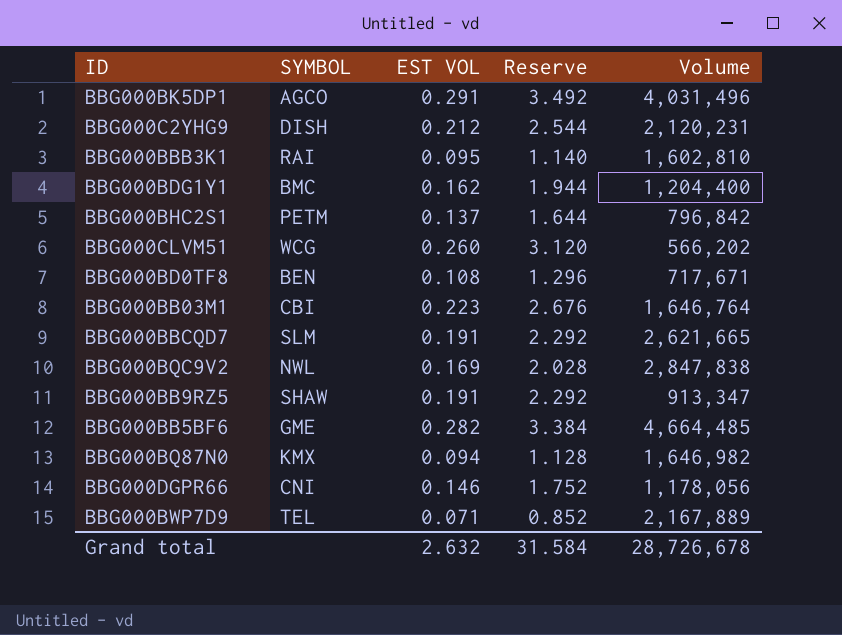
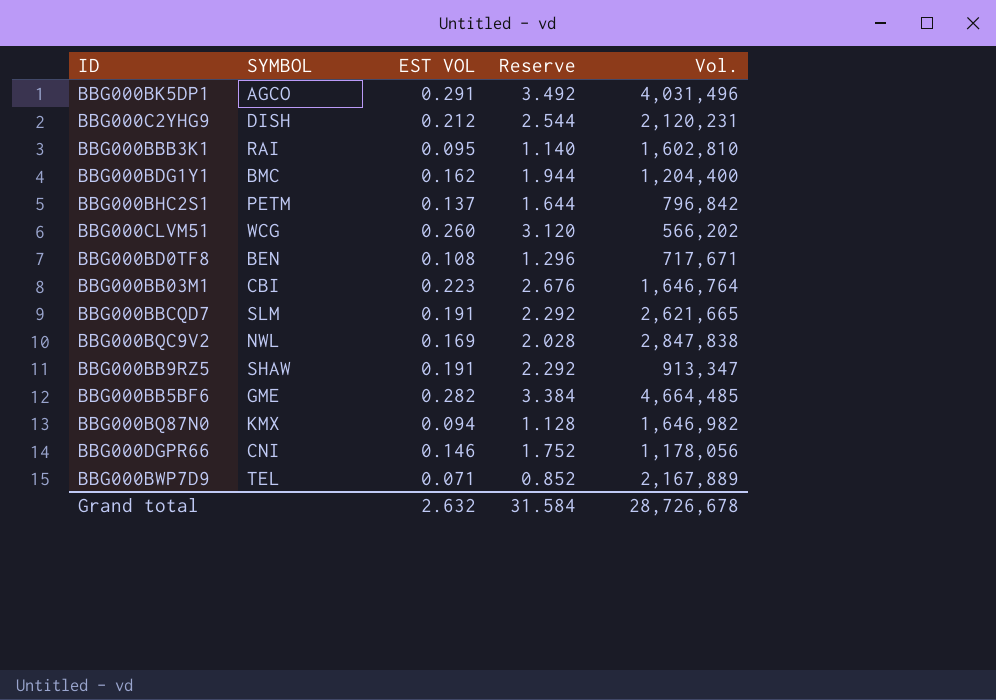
column name: Volume -> Vol.

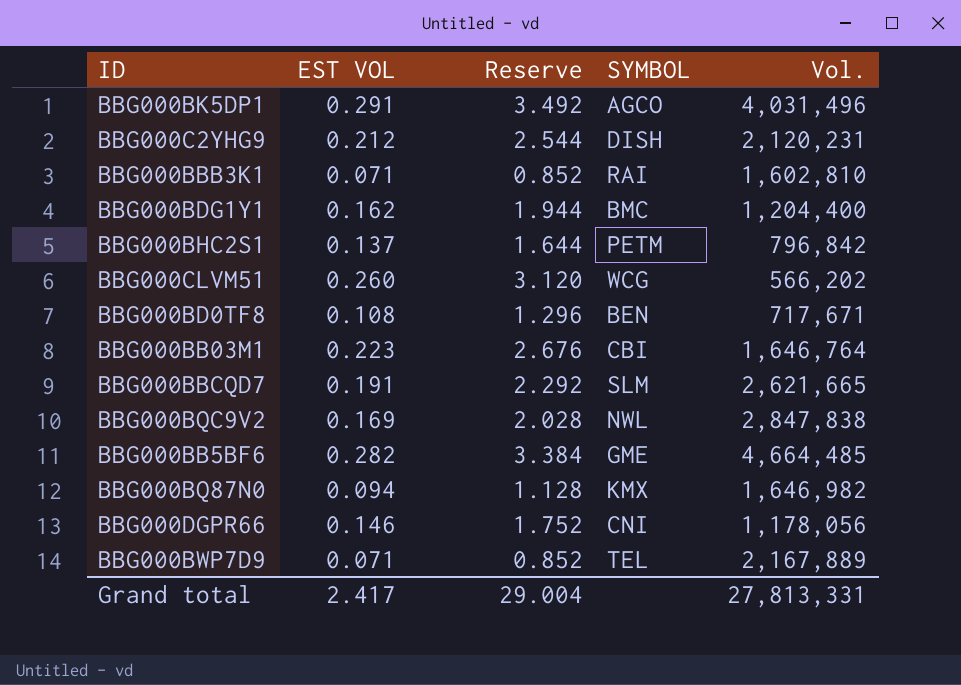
column SYMBOL | position: 2 -> 4
row BBG000BB9RZ5: SHAW | 0.191 | 2.292 | 913,347 -> none
BBG000BBB3K1 | EST VOL: 0.095 -> 0.071
BBG000BBB3K1 | Reserve: 1.140 -> 0.852
Grand total | EST VOL: 2.632 -> 2.417
Grand total | Reserve: 31.584 -> 29.004
Grand total | Vol.: 28,726,678 -> 27,813,331

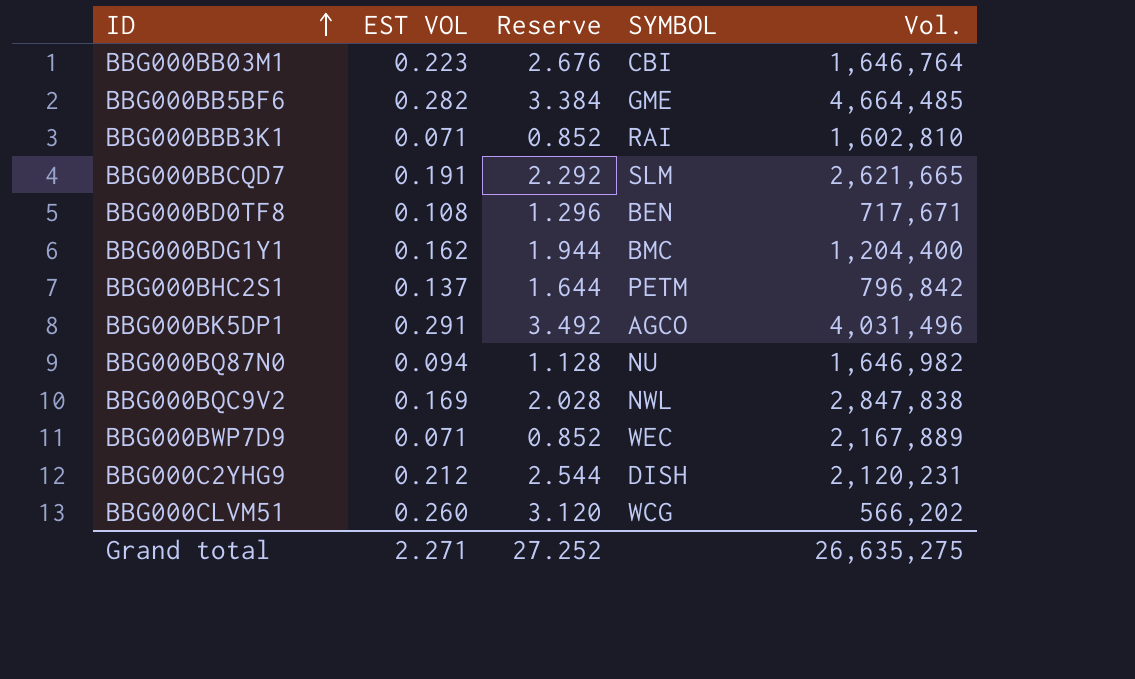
row order: none -> ID ascending
row BBG000DGPR66: 0.146 | 1.752 | CNI | 1,178,056 -> none
BBG000BQ87N0 | SYMBOL: KMX -> NU
BBG000BWP7D9 | SYMBOL: TEL -> WEC
Grand total | EST VOL: 2.417 -> 2.271
Grand total | Reserve: 29.004 -> 27.252
Grand total | Vol.: 27,813,331 -> 26,635,275

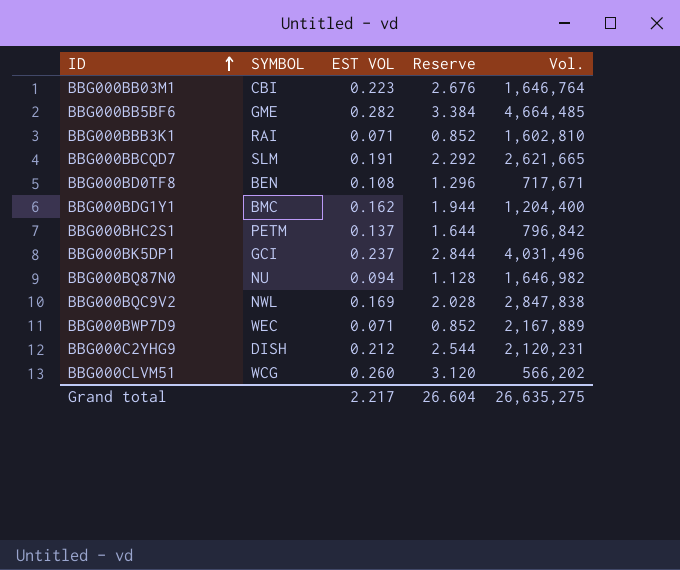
column SYMBOL | position: 4 -> 2
BBG000BK5DP1 | SYMBOL: AGCO -> GCI
BBG000BK5DP1 | EST VOL: 0.291 -> 0.237
BBG000BK5DP1 | Reserve: 3.492 -> 2.844
Grand total | EST VOL: 2.271 -> 2.217
Grand total | Reserve: 27.252 -> 26.604

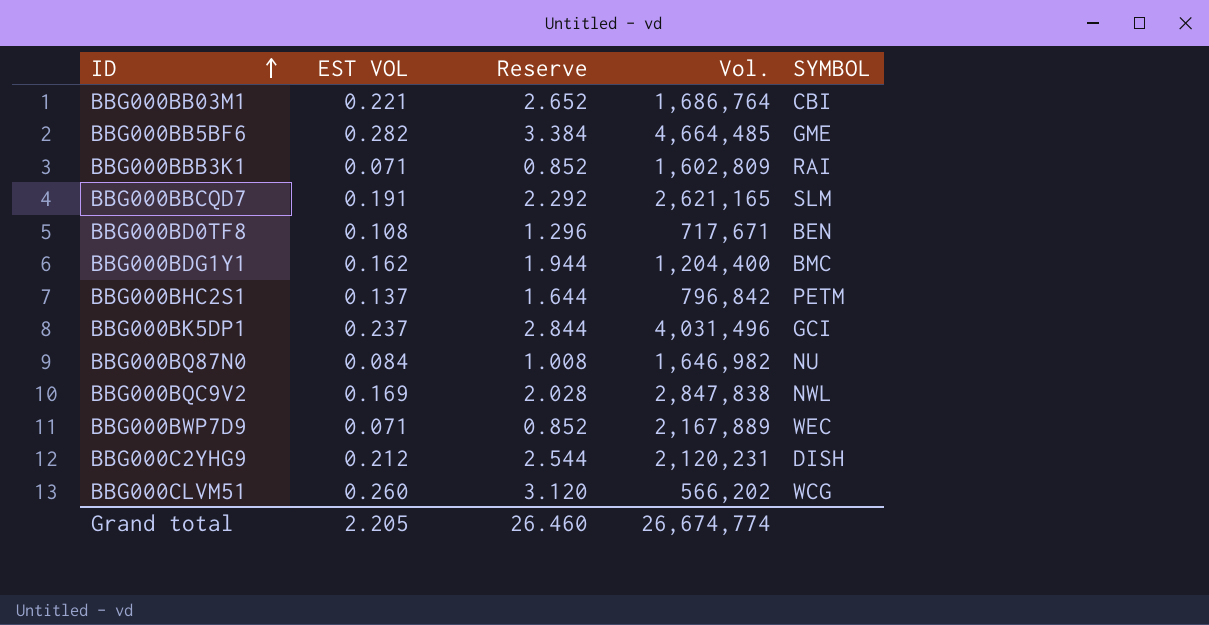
column SYMBOL | position: 2 -> 5
BBG000BB03M1 | EST VOL: 0.223 -> 0.221
BBG000BB03M1 | Reserve: 2.676 -> 2.652
BBG000BB03M1 | Vol.: 1,646,764 -> 1,686,764
BBG000BBB3K1 | Vol.: 1,602,810 -> 1,602,809
BBG000BBCQD7 | Vol.: 2,621,665 -> 2,621,165
BBG000BQ87N0 | EST VOL: 0.094 -> 0.084
BBG000BQ87N0 | Reserve: 1.128 -> 1.008
Grand total | EST VOL: 2.217 -> 2.205
Grand total | Reserve: 26.604 -> 26.460
Grand total | Vol.: 26,635,275 -> 26,674,774

